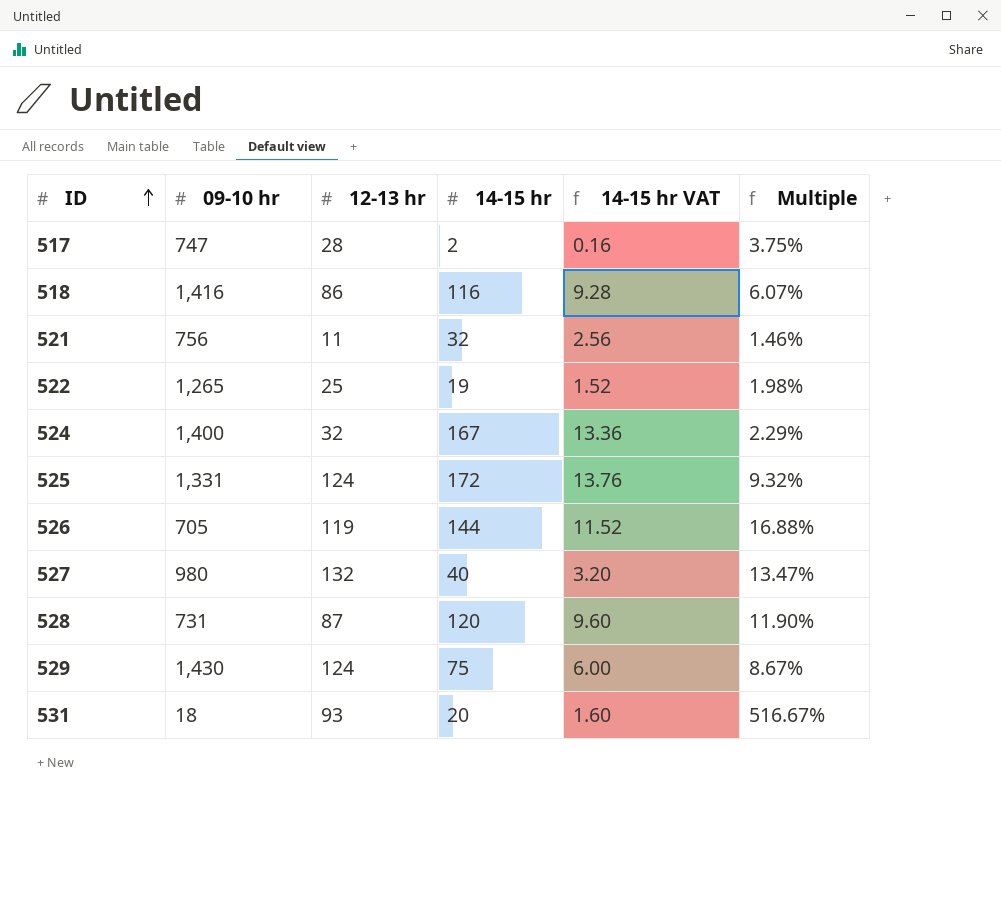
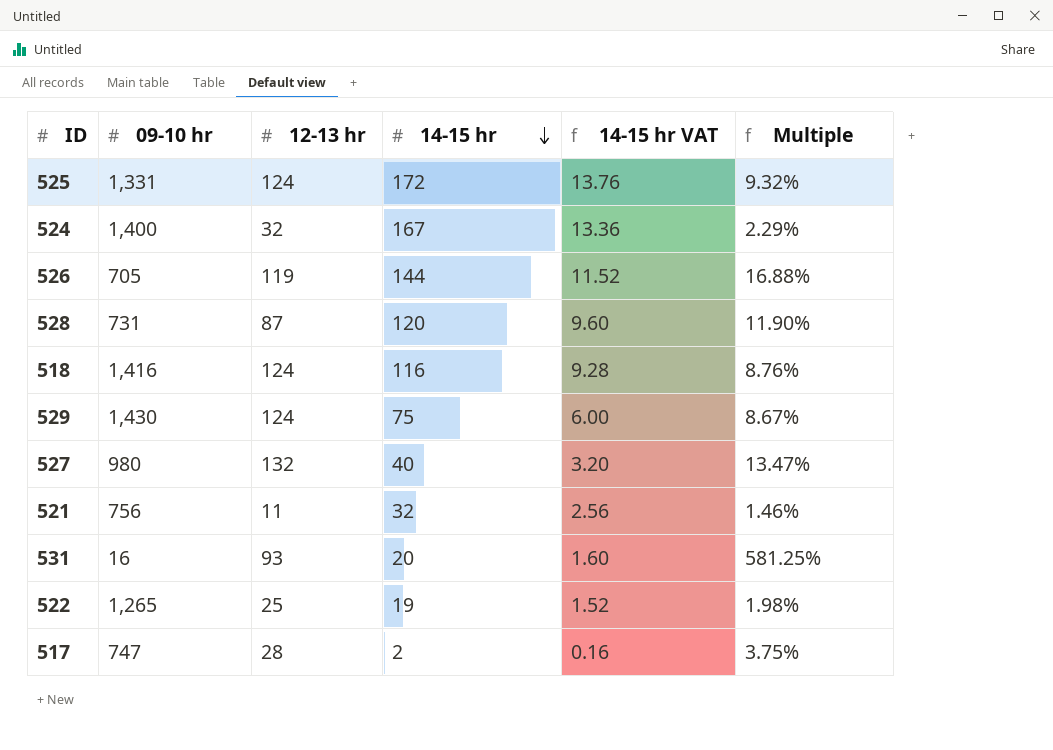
row order: ID ascending -> 14-15 hr descending
518 | 12-13 hr: 86 -> 124
518 | Multiple: 6.07% -> 8.76%
531 | 09-10 hr: 18 -> 16
531 | Multiple: 516.67% -> 581.25%

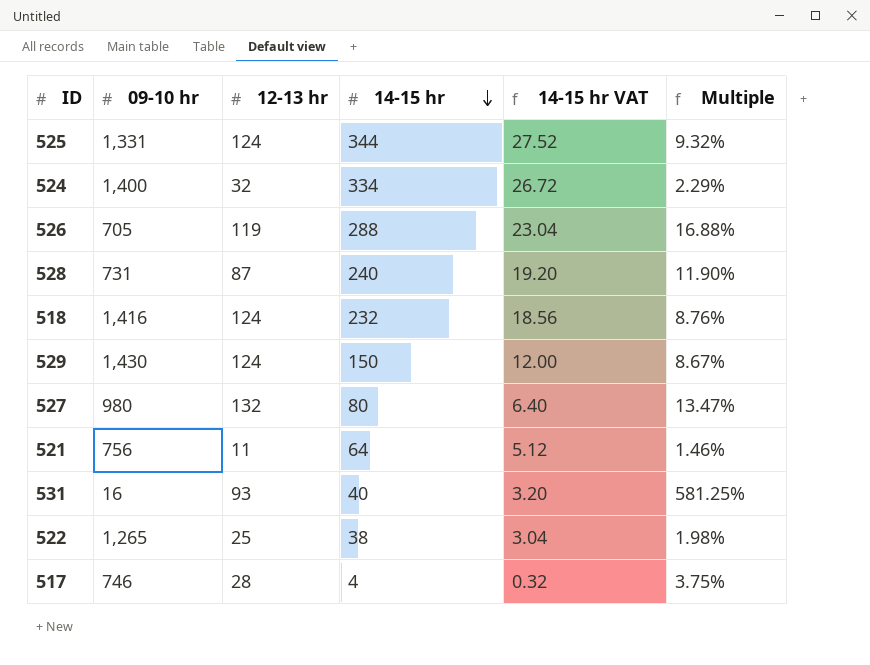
525 | 14-15 hr: 172 -> 344
525 | 14-15 hr VAT: 13.76 -> 27.52
524 | 14-15 hr: 167 -> 334
524 | 14-15 hr VAT: 13.36 -> 26.72
526 | 14-15 hr: 144 -> 288
526 | 14-15 hr VAT: 11.52 -> 23.04
528 | 14-15 hr: 120 -> 240
528 | 14-15 hr VAT: 9.60 -> 19.20
518 | 14-15 hr: 116 -> 232
518 | 14-15 hr VAT: 9.28 -> 18.56
529 | 14-15 hr: 75 -> 150
529 | 14-15 hr VAT: 6.00 -> 12.00
527 | 14-15 hr: 40 -> 80
527 | 14-15 hr VAT: 3.20 -> 6.40
521 | 14-15 hr: 32 -> 64
521 | 14-15 hr VAT: 2.56 -> 5.12
531 | 14-15 hr: 20 -> 40
531 | 14-15 hr VAT: 1.60 -> 3.20
522 | 14-15 hr: 19 -> 38
522 | 14-15 hr VAT: 1.52 -> 3.04
517 | 09-10 hr: 747 -> 746
517 | 14-15 hr: 2 -> 4
517 | 14-15 hr VAT: 0.16 -> 0.32

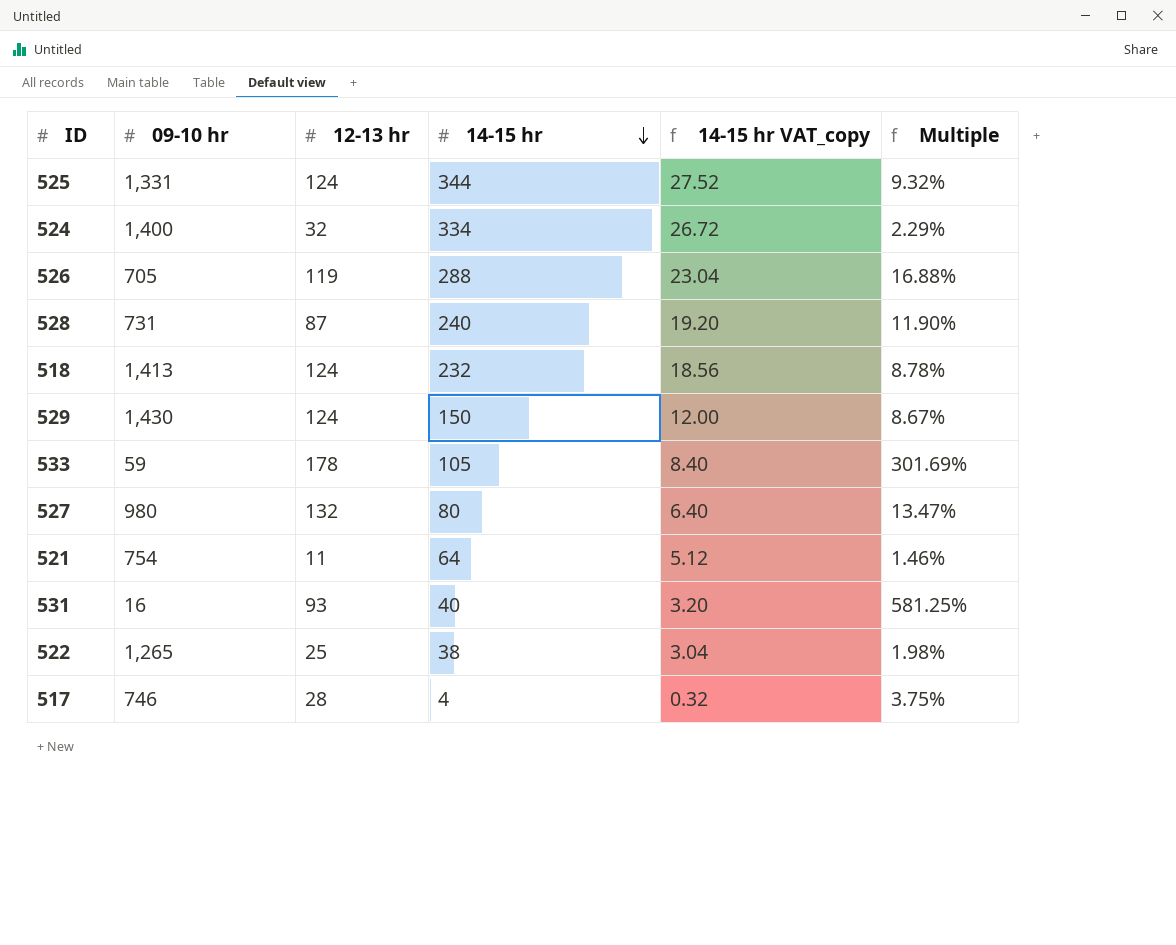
column name: 14-15 hr VAT -> 14-15 hr VAT_copy
518 | 09-10 hr: 1,416 -> 1,413
518 | Multiple: 8.76% -> 8.78%
row 533: none -> 59 | 178 | 105 | 8.40 | 301.69%
521 | 09-10 hr: 756 -> 754

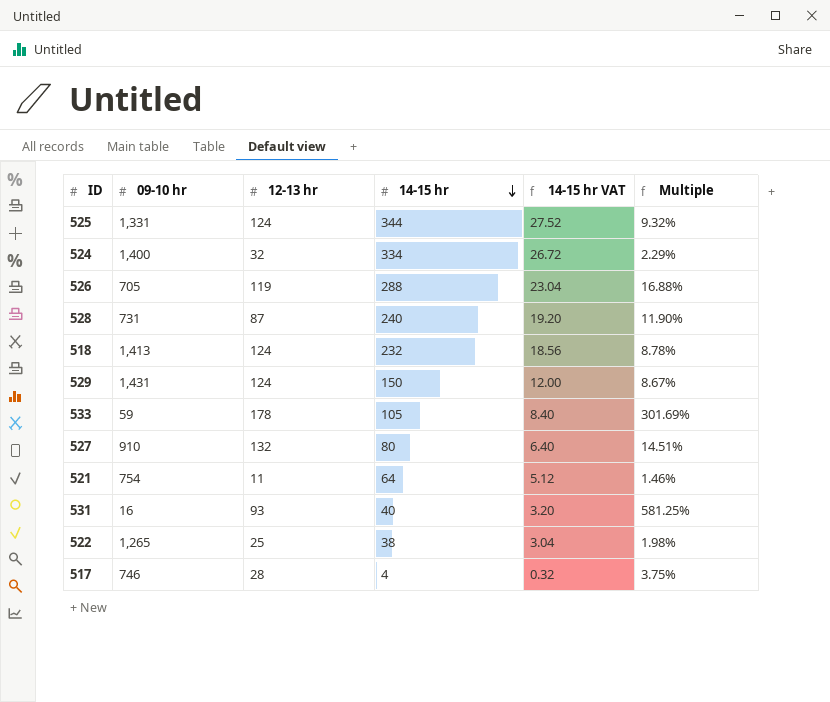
column name: 14-15 hr VAT_copy -> 14-15 hr VAT
529 | 09-10 hr: 1,430 -> 1,431
527 | 09-10 hr: 980 -> 910
527 | Multiple: 13.47% -> 14.51%

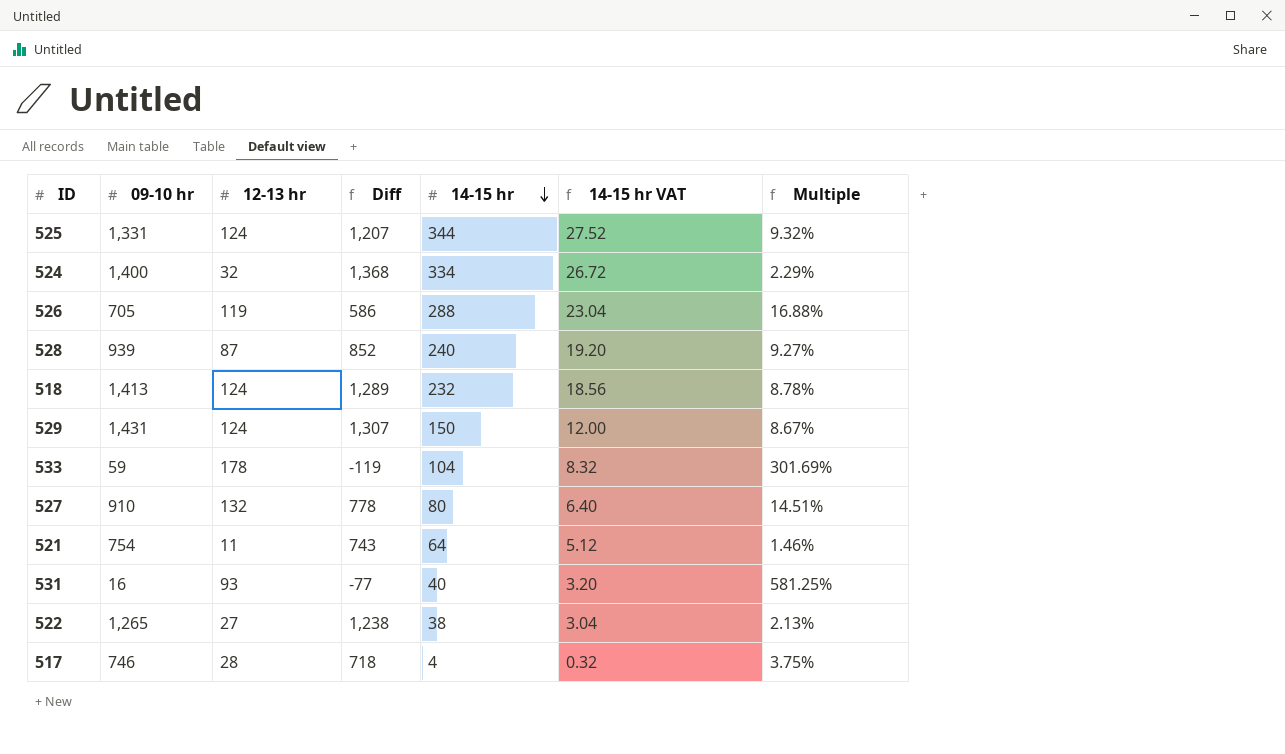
column Diff | formula: none -> [09-10 hr] - [12-13 hr]
528 | 09-10 hr: 731 -> 939
528 | Multiple: 11.90% -> 9.27%
533 | 14-15 hr: 105 -> 104
533 | 14-15 hr VAT: 8.40 -> 8.32
522 | 12-13 hr: 25 -> 27
522 | Multiple: 1.98% -> 2.13%

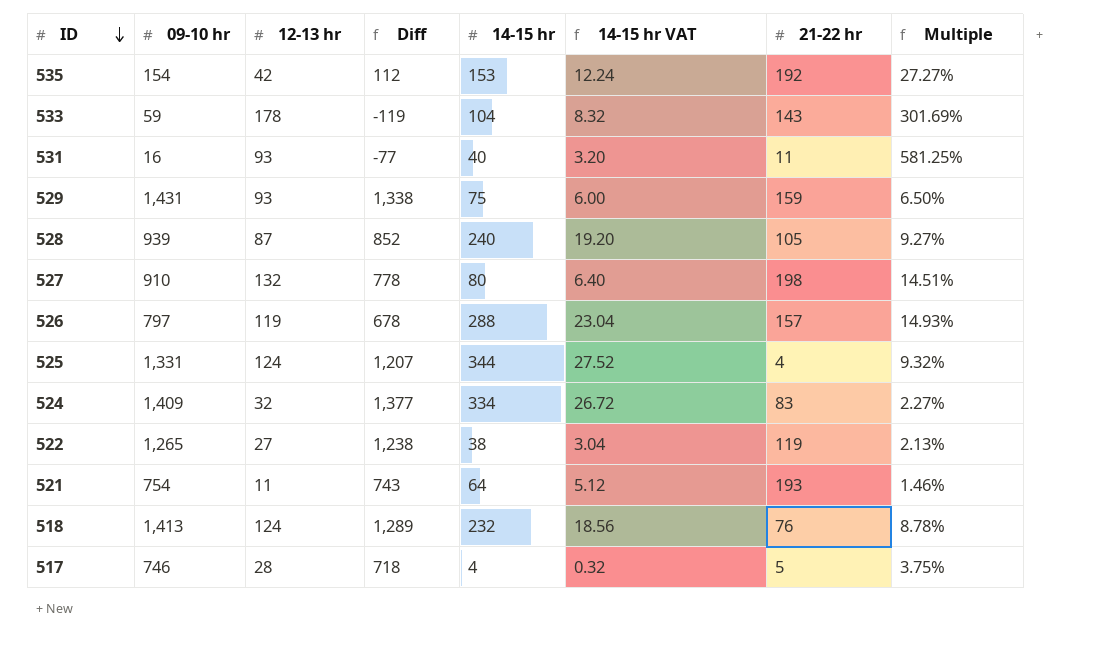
row order: 14-15 hr descending -> ID descending
column 21-22 hr | position: none -> 7
row 535: none -> 154 | 42 | 112 | 153 | 12.24 | 192 | 27.27%
529 | 12-13 hr: 124 -> 93
529 | Diff: 1,307 -> 1,338
529 | 14-15 hr: 150 -> 75
529 | 14-15 hr VAT: 12.00 -> 6.00
529 | Multiple: 8.67% -> 6.50%
526 | 09-10 hr: 705 -> 797
526 | Diff: 586 -> 678
526 | Multiple: 16.88% -> 14.93%
524 | 09-10 hr: 1,400 -> 1,409
524 | Diff: 1,368 -> 1,377
524 | Multiple: 2.29% -> 2.27%

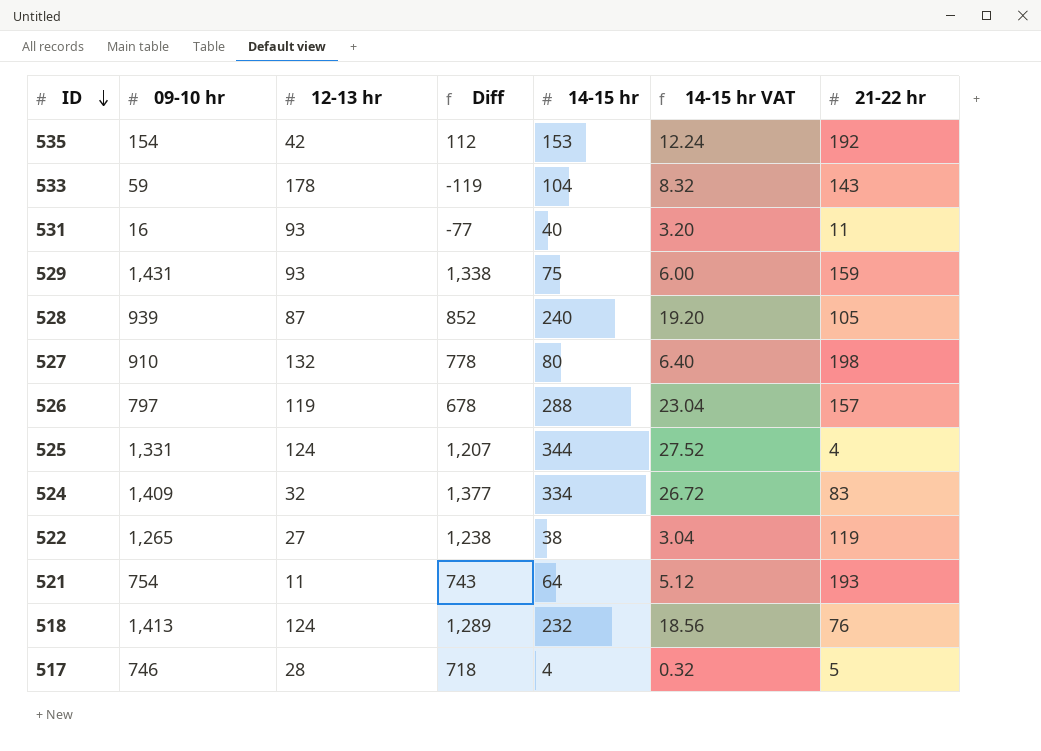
column Multiple | formula: [12-13 hr] / [09-10 hr] -> none

